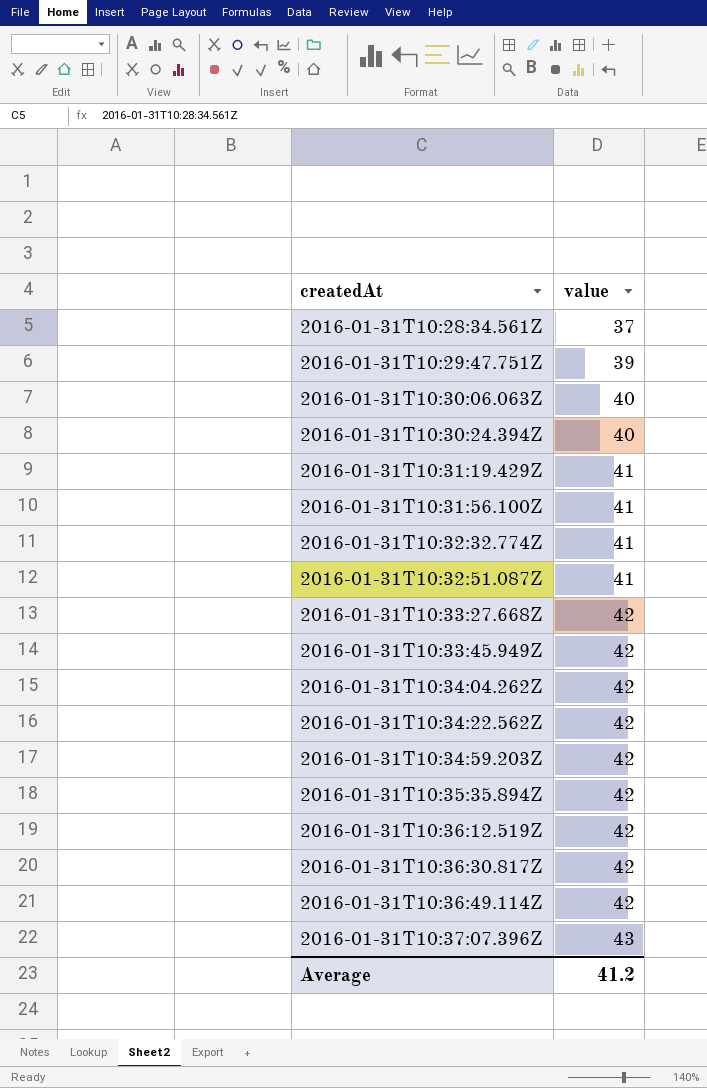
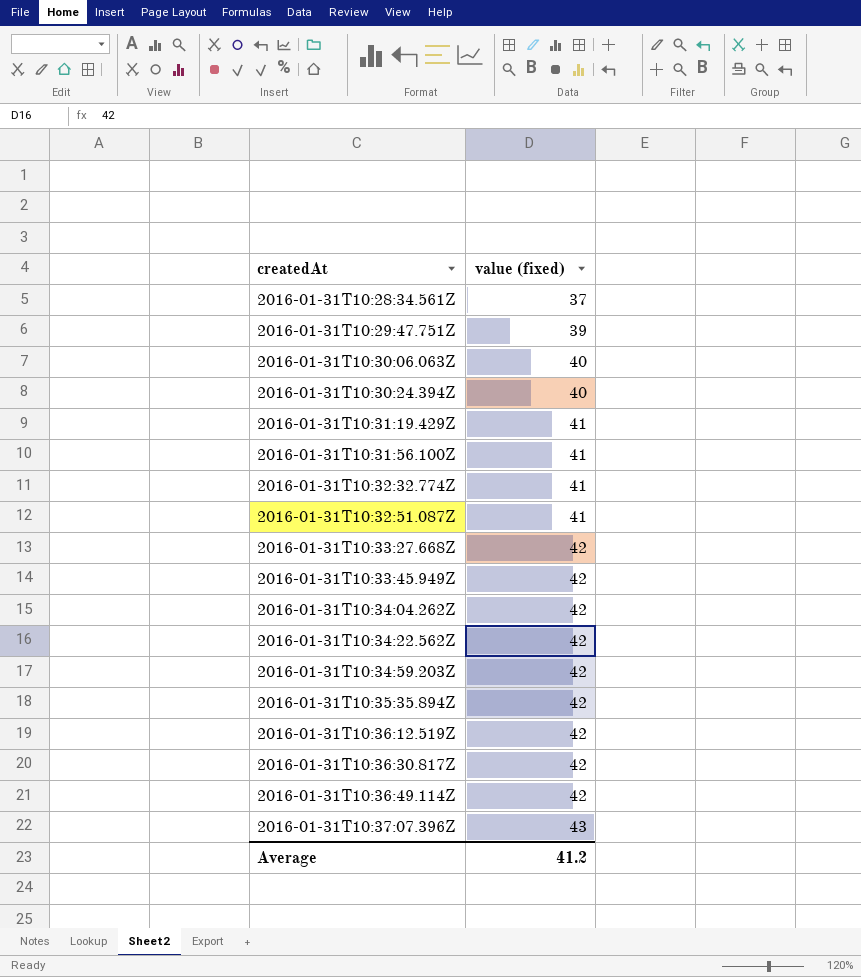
column name: value -> value (fixed)

